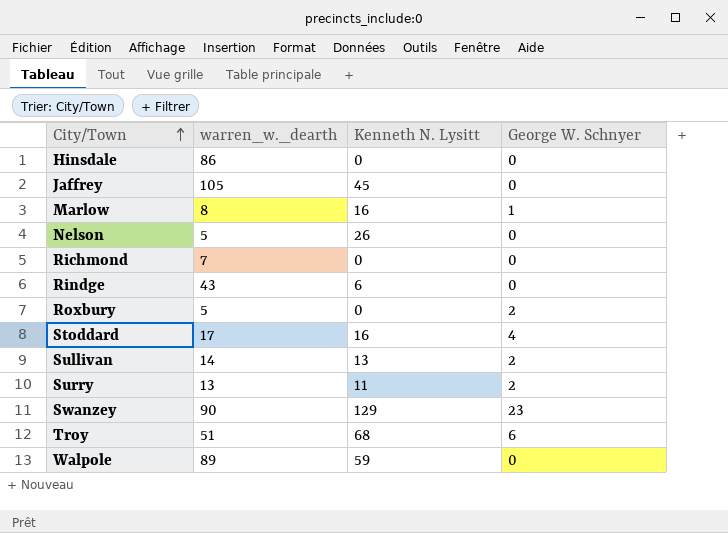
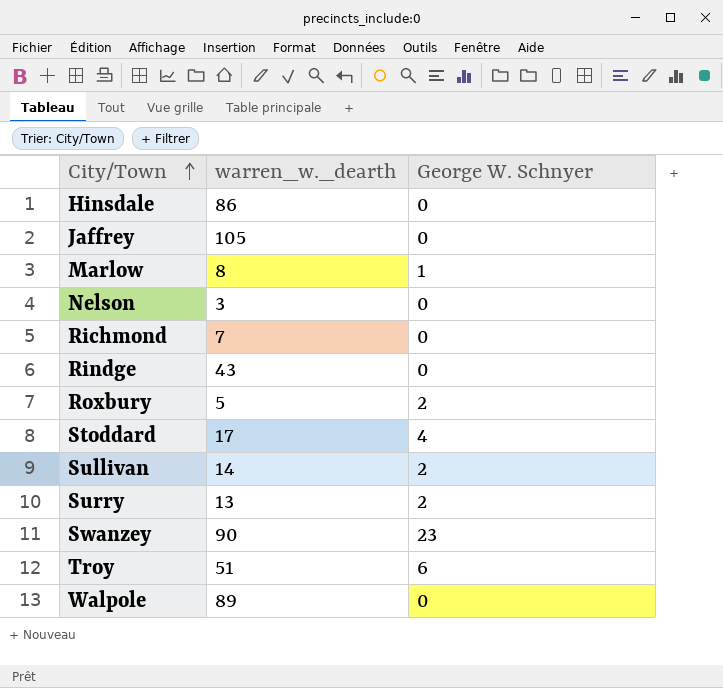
column Kenneth N. Lysitt | position: 3 -> none
Nelson | warren_w._dearth: 5 -> 3

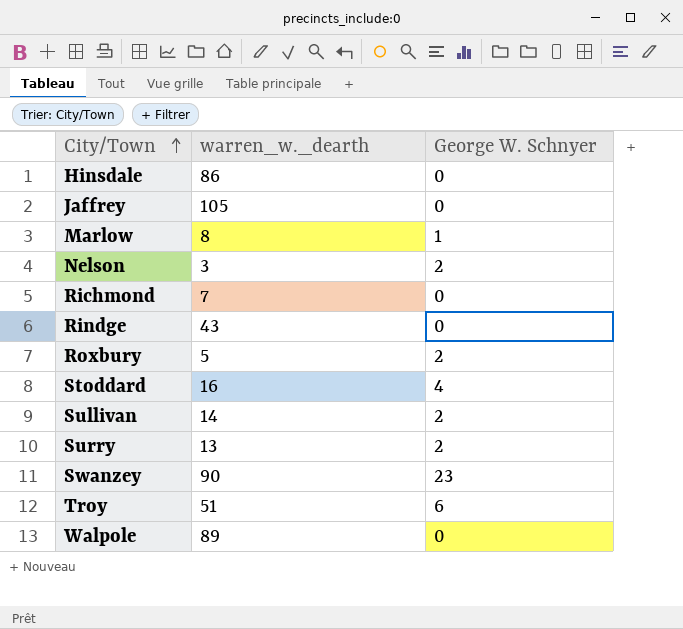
Nelson | George W. Schnyer: 0 -> 2
Stoddard | warren_w._dearth: 17 -> 16

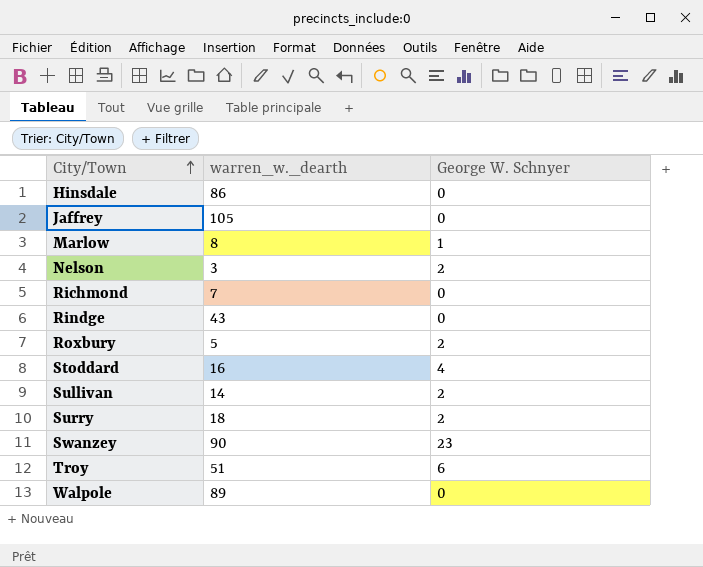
Surry | warren_w._dearth: 13 -> 18

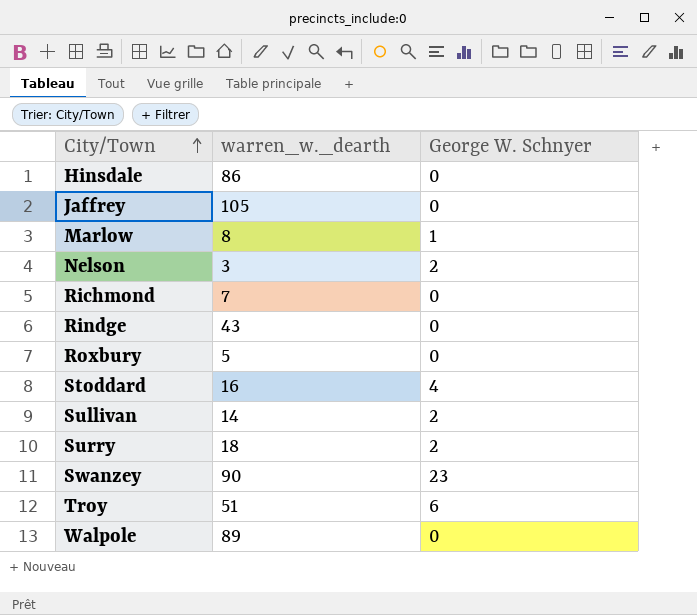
Roxbury | George W. Schnyer: 2 -> 0

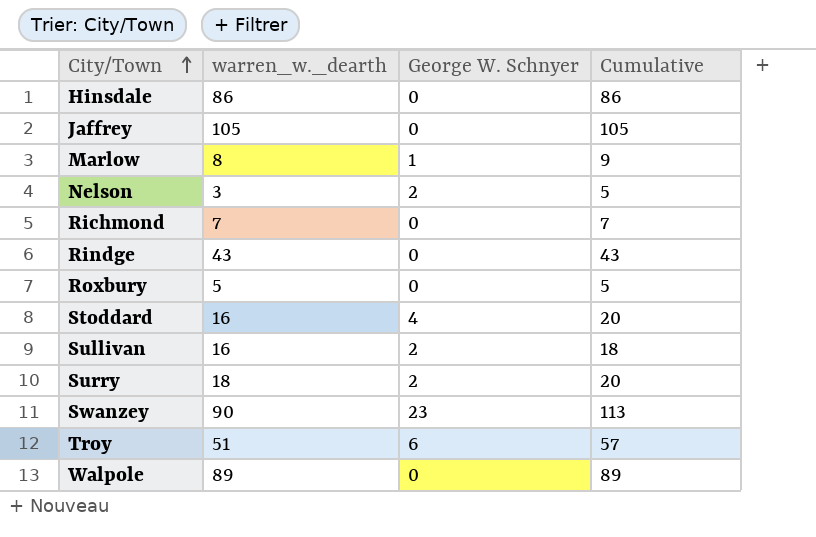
column Cumulative | formula: none -> [warren_w._dearth] + [George W. Schnyer]
Sullivan | warren_w._dearth: 14 -> 16

